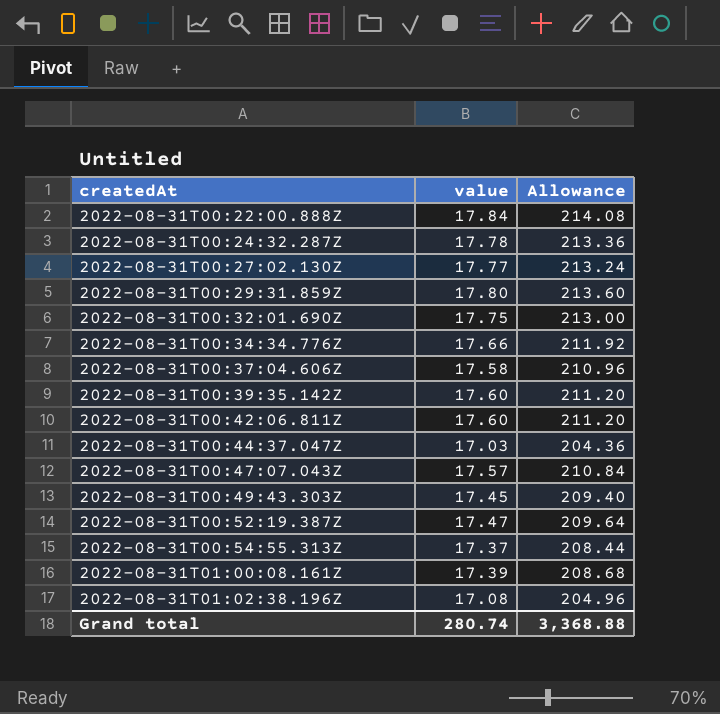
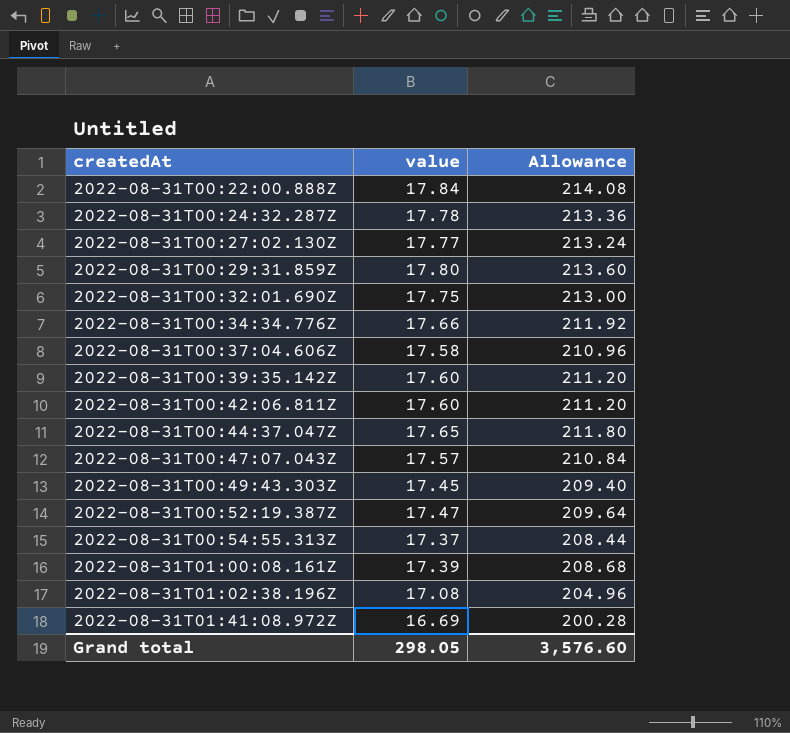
2022-08-31T00:44:37.047Z | value: 17.03 -> 17.65
2022-08-31T00:44:37.047Z | Allowance: 204.36 -> 211.80
row 2022-08-31T01:41:08.972Z: none -> 16.69 | 200.28
Grand total | value: 280.74 -> 298.05
Grand total | Allowance: 3,368.88 -> 3,576.60

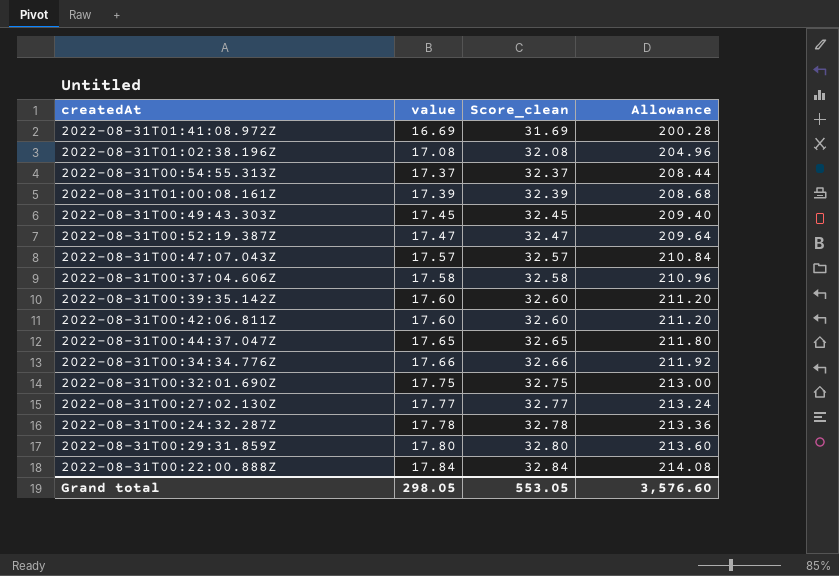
row order: createdAt ascending -> value ascending
column Score_clean | formula: none -> [value] + 15

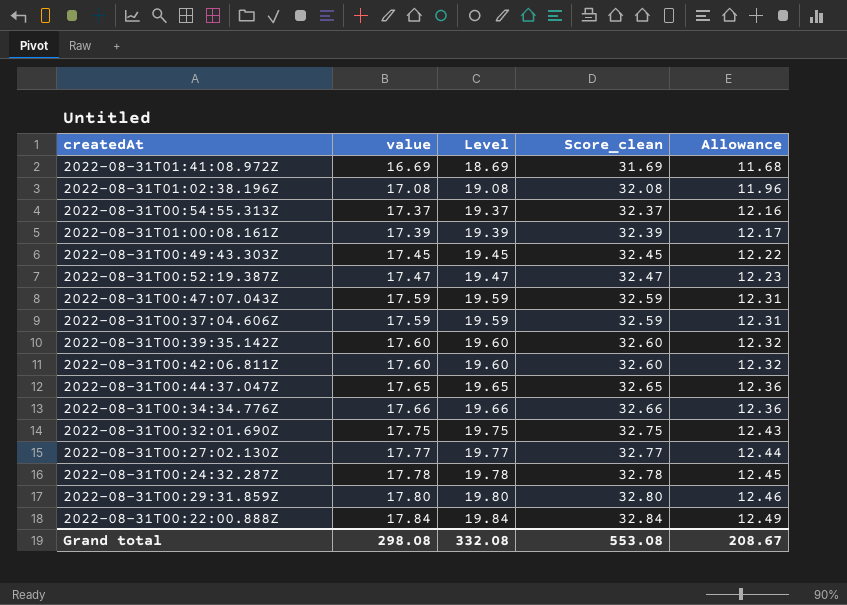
column Level | formula: none -> [value] + 2
column Allowance | formula: [value] * 12 -> [value] * 0.7
2022-08-31T00:47:07.043Z | value: 17.57 -> 17.59
2022-08-31T00:47:07.043Z | Score_clean: 32.57 -> 32.59
2022-08-31T00:37:04.606Z | value: 17.58 -> 17.59
2022-08-31T00:37:04.606Z | Score_clean: 32.58 -> 32.59
Grand total | value: 298.05 -> 298.08
Grand total | Score_clean: 553.05 -> 553.08
Grand total | Allowance: 3,576.60 -> 208.67

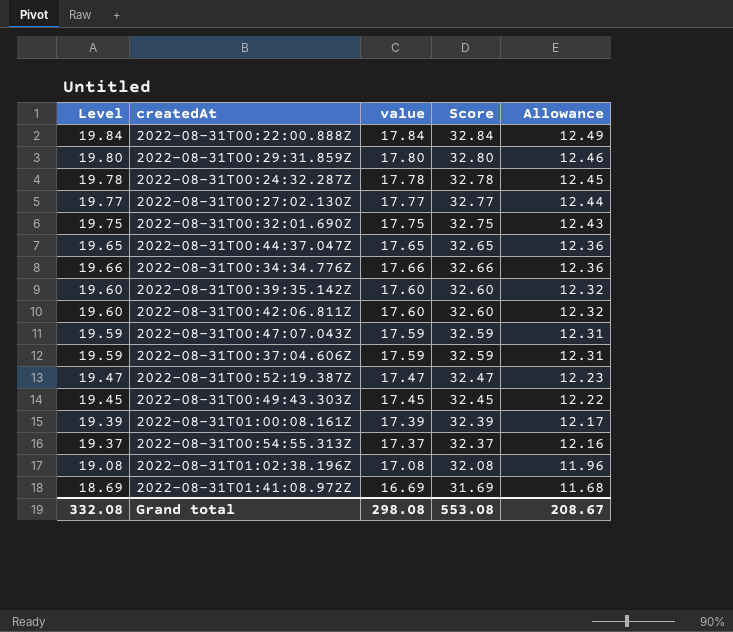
row order: value ascending -> Allowance descending
column Level | position: 3 -> 1
column name: Score_clean -> Score

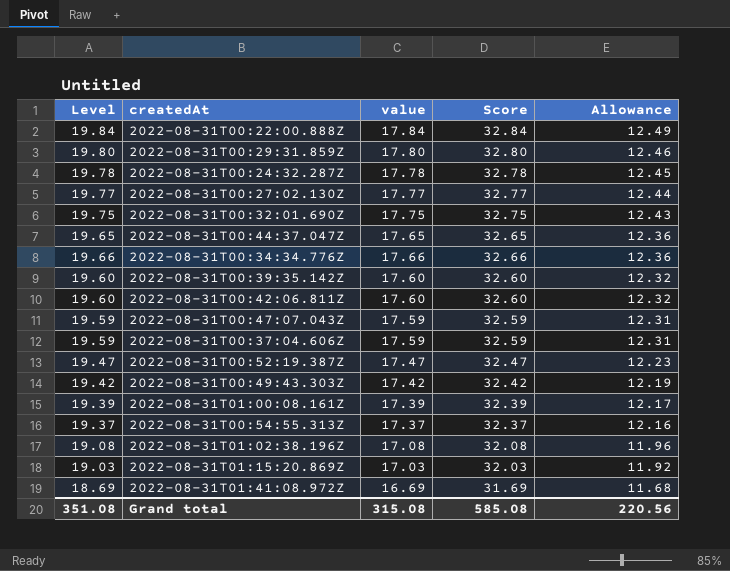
2022-08-31T00:49:43.303Z | Level: 19.45 -> 19.42
2022-08-31T00:49:43.303Z | value: 17.45 -> 17.42
2022-08-31T00:49:43.303Z | Score: 32.45 -> 32.42
2022-08-31T00:49:43.303Z | Allowance: 12.22 -> 12.19
row 2022-08-31T01:15:20.869Z: none -> 19.03 | 17.03 | 32.03 | 11.92
Grand total | Level: 332.08 -> 351.08
Grand total | value: 298.08 -> 315.08
Grand total | Score: 553.08 -> 585.08
Grand total | Allowance: 208.67 -> 220.56

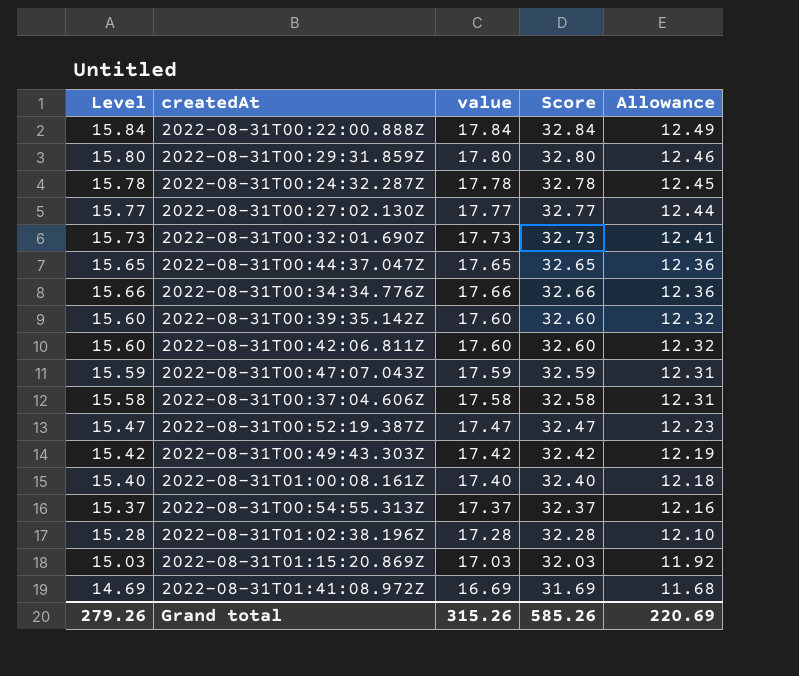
column Level | formula: [value] + 2 -> [value] - 2
2022-08-31T00:32:01.690Z | value: 17.75 -> 17.73
2022-08-31T00:32:01.690Z | Score: 32.75 -> 32.73
2022-08-31T00:32:01.690Z | Allowance: 12.43 -> 12.41
2022-08-31T00:37:04.606Z | value: 17.59 -> 17.58
2022-08-31T00:37:04.606Z | Score: 32.59 -> 32.58
2022-08-31T01:00:08.161Z | value: 17.39 -> 17.40
2022-08-31T01:00:08.161Z | Score: 32.39 -> 32.40
2022-08-31T01:00:08.161Z | Allowance: 12.17 -> 12.18
2022-08-31T01:02:38.196Z | value: 17.08 -> 17.28
2022-08-31T01:02:38.196Z | Score: 32.08 -> 32.28
2022-08-31T01:02:38.196Z | Allowance: 11.96 -> 12.10
Grand total | Level: 351.08 -> 279.26
Grand total | value: 315.08 -> 315.26
Grand total | Score: 585.08 -> 585.26
Grand total | Allowance: 220.56 -> 220.69

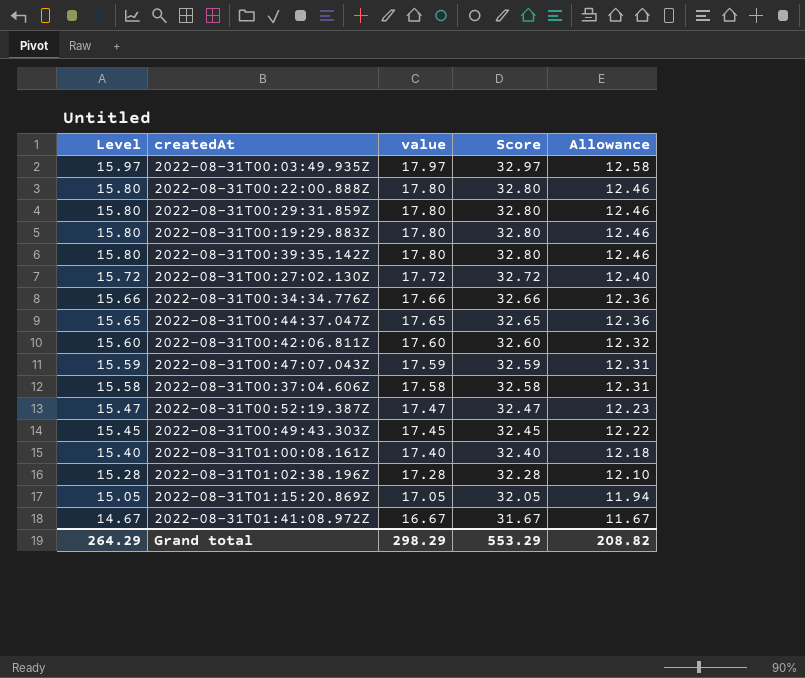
row order: Allowance descending -> Level descending
row 2022-08-31T00:24:32.287Z: 15.78 | 17.78 | 32.78 | 12.45 -> none
row 2022-08-31T00:32:01.690Z: 15.73 | 17.73 | 32.73 | 12.41 -> none
row 2022-08-31T00:54:55.313Z: 15.37 | 17.37 | 32.37 | 12.16 -> none
row 2022-08-31T00:03:49.935Z: none -> 15.97 | 17.97 | 32.97 | 12.58
2022-08-31T00:22:00.888Z | Level: 15.84 -> 15.80
2022-08-31T00:22:00.888Z | value: 17.84 -> 17.80
2022-08-31T00:22:00.888Z | Score: 32.84 -> 32.80
2022-08-31T00:22:00.888Z | Allowance: 12.49 -> 12.46
row 2022-08-31T00:19:29.883Z: none -> 15.80 | 17.80 | 32.80 | 12.46
2022-08-31T00:39:35.142Z | Level: 15.60 -> 15.80
2022-08-31T00:39:35.142Z | value: 17.60 -> 17.80
2022-08-31T00:39:35.142Z | Score: 32.60 -> 32.80
2022-08-31T00:39:35.142Z | Allowance: 12.32 -> 12.46
2022-08-31T00:27:02.130Z | Level: 15.77 -> 15.72
2022-08-31T00:27:02.130Z | value: 17.77 -> 17.72
2022-08-31T00:27:02.130Z | Score: 32.77 -> 32.72
2022-08-31T00:27:02.130Z | Allowance: 12.44 -> 12.40
2022-08-31T00:49:43.303Z | Level: 15.42 -> 15.45
2022-08-31T00:49:43.303Z | value: 17.42 -> 17.45
2022-08-31T00:49:43.303Z | Score: 32.42 -> 32.45
2022-08-31T00:49:43.303Z | Allowance: 12.19 -> 12.22
2022-08-31T01:15:20.869Z | Level: 15.03 -> 15.05
2022-08-31T01:15:20.869Z | value: 17.03 -> 17.05
2022-08-31T01:15:20.869Z | Score: 32.03 -> 32.05
2022-08-31T01:15:20.869Z | Allowance: 11.92 -> 11.94
2022-08-31T01:41:08.972Z | Level: 14.69 -> 14.67
2022-08-31T01:41:08.972Z | value: 16.69 -> 16.67
2022-08-31T01:41:08.972Z | Score: 31.69 -> 31.67
2022-08-31T01:41:08.972Z | Allowance: 11.68 -> 11.67
Grand total | Level: 279.26 -> 264.29
Grand total | value: 315.26 -> 298.29
Grand total | Score: 585.26 -> 553.29
Grand total | Allowance: 220.69 -> 208.82

